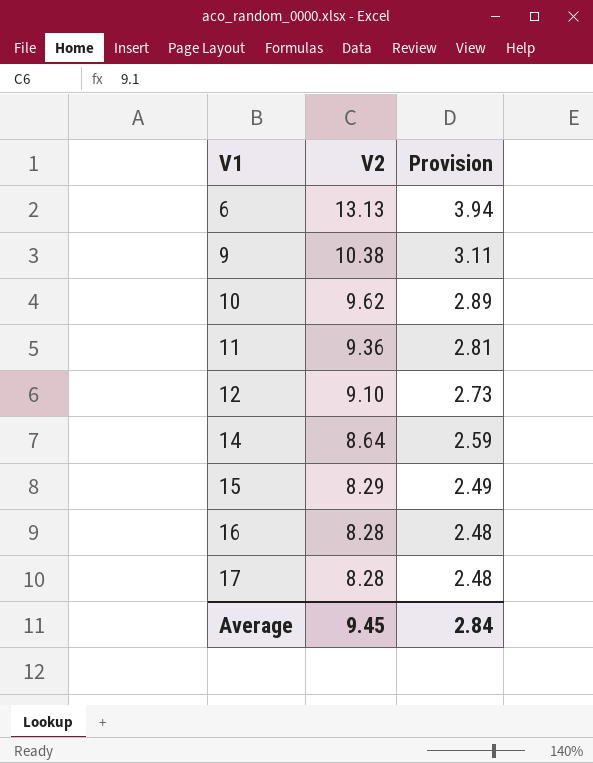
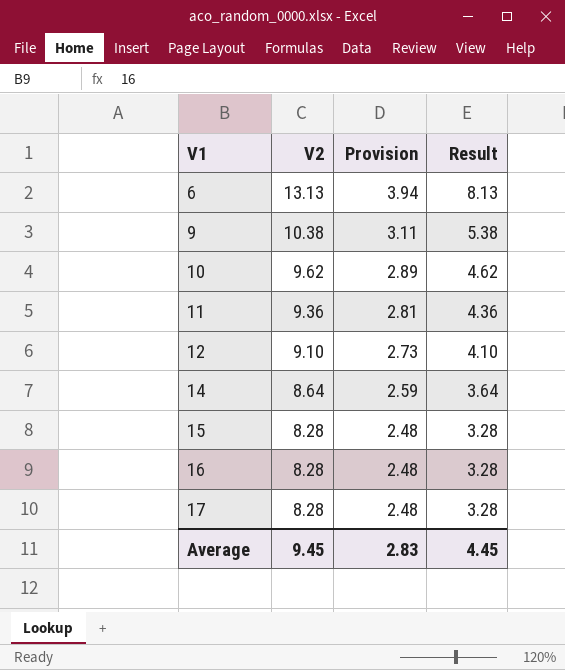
column Result | formula: none -> [V2] - 5
15 | V2: 8.29 -> 8.28
15 | Provision: 2.49 -> 2.48
Average | Provision: 2.84 -> 2.83

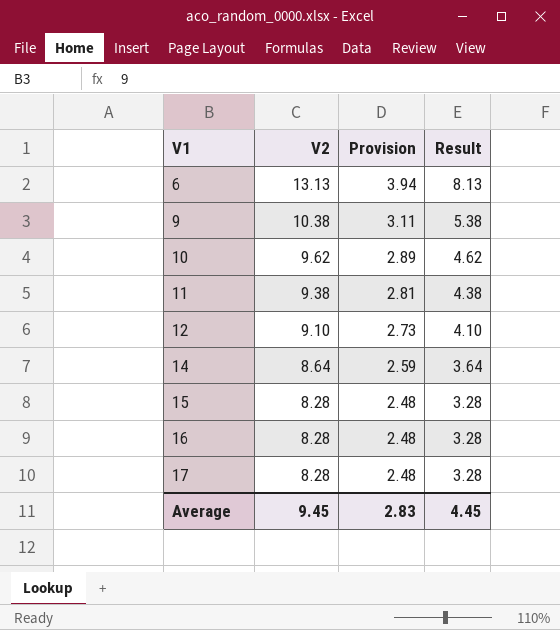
11 | V2: 9.36 -> 9.38
11 | Result: 4.36 -> 4.38

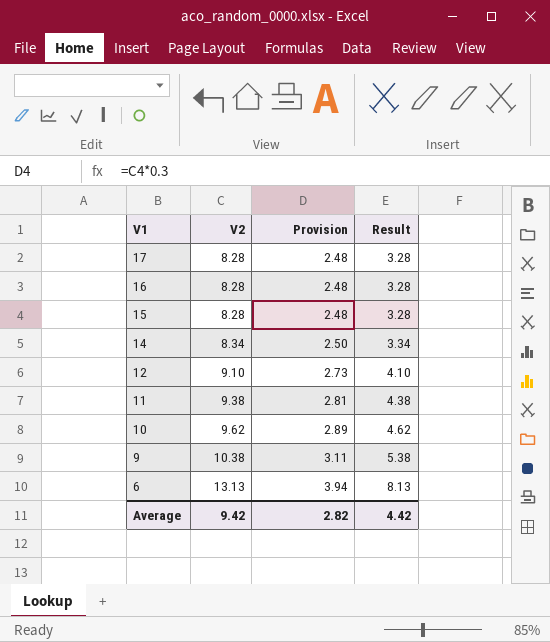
row order: V1 ascending -> V1 descending
14 | V2: 8.64 -> 8.34
14 | Provision: 2.59 -> 2.50
14 | Result: 3.64 -> 3.34
Average | V2: 9.45 -> 9.42
Average | Provision: 2.83 -> 2.82
Average | Result: 4.45 -> 4.42

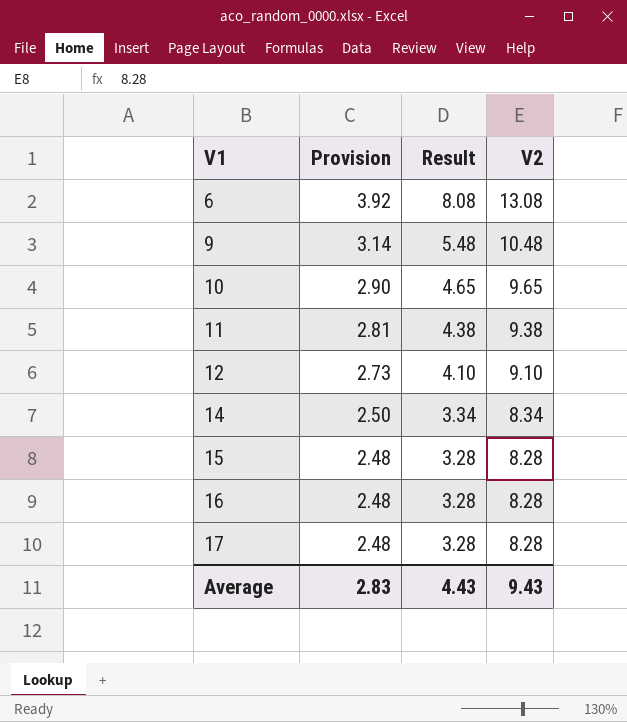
row order: V1 descending -> V1 ascending
column V2 | position: 2 -> 4
6 | Provision: 3.94 -> 3.92
6 | Result: 8.13 -> 8.08
6 | V2: 13.13 -> 13.08
9 | Provision: 3.11 -> 3.14
9 | Result: 5.38 -> 5.48
9 | V2: 10.38 -> 10.48
10 | Provision: 2.89 -> 2.90
10 | Result: 4.62 -> 4.65
10 | V2: 9.62 -> 9.65
Average | Provision: 2.82 -> 2.83
Average | Result: 4.42 -> 4.43
Average | V2: 9.42 -> 9.43

